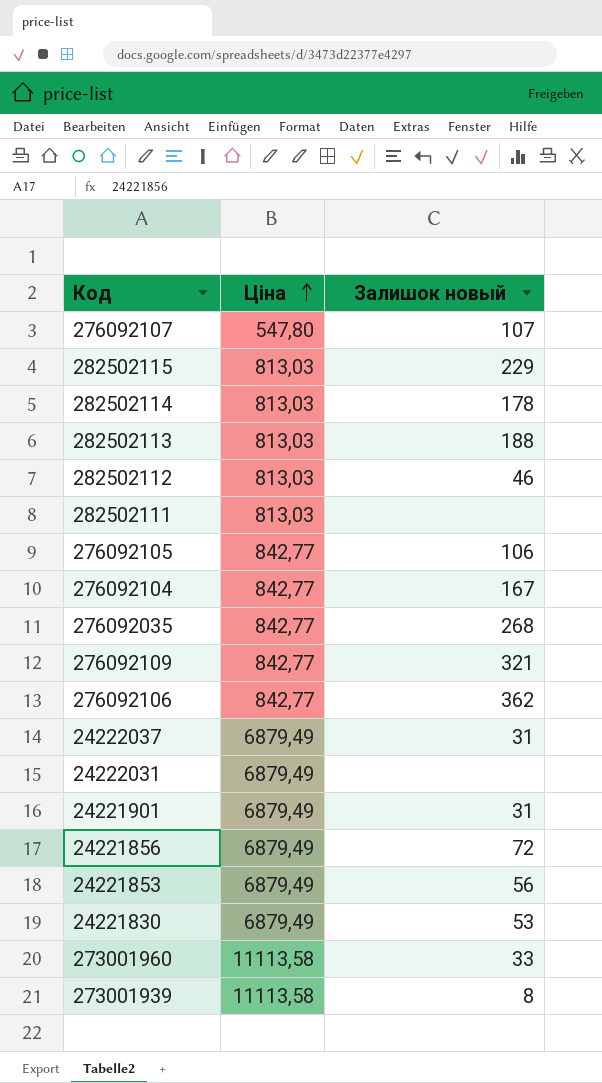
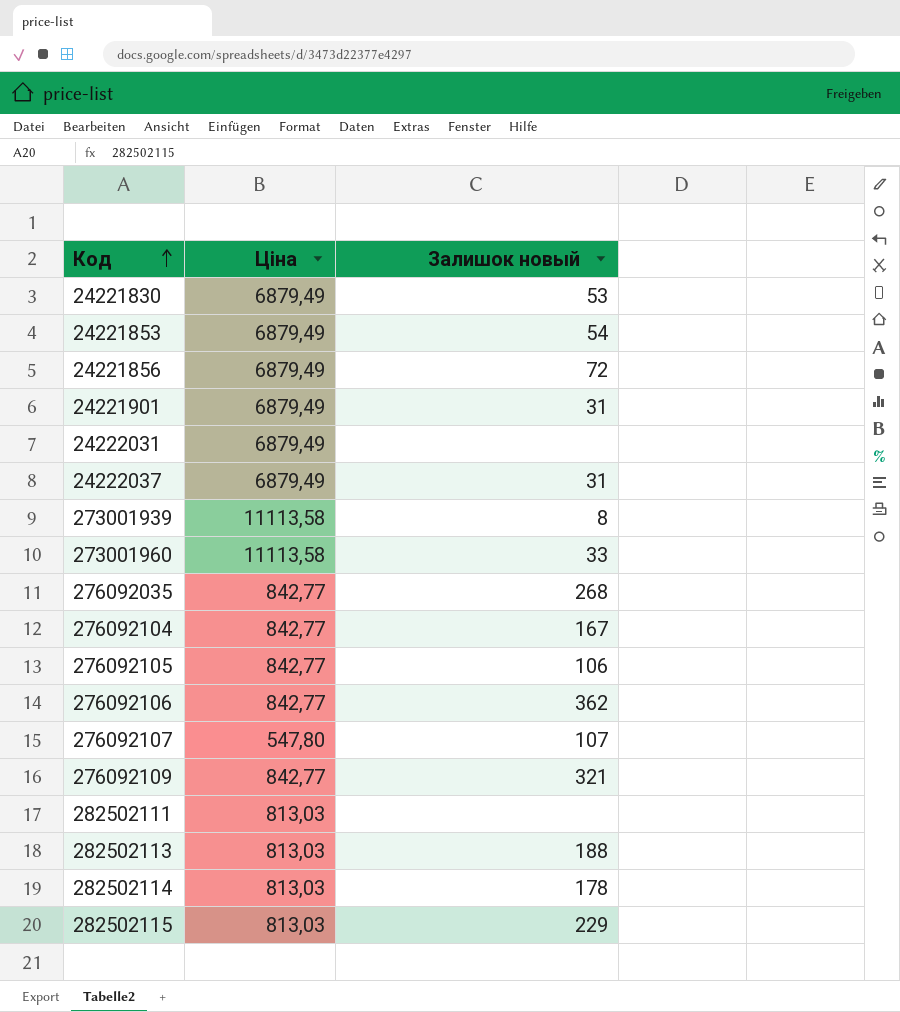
row order: Ціна ascending -> Код ascending
row 282502112: 813,03 | 46 -> none
24221853 | Залишок новый: 56 -> 54

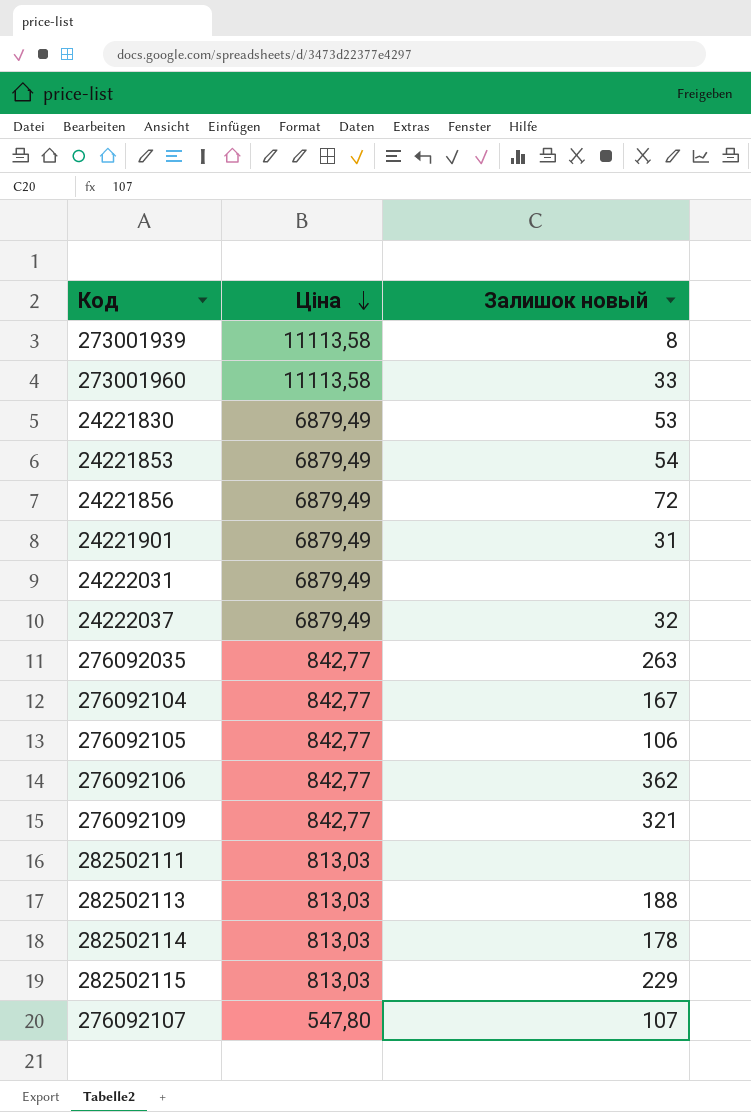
row order: Код ascending -> Ціна descending
24222037 | Залишок новый: 31 -> 32
276092035 | Залишок новый: 268 -> 263

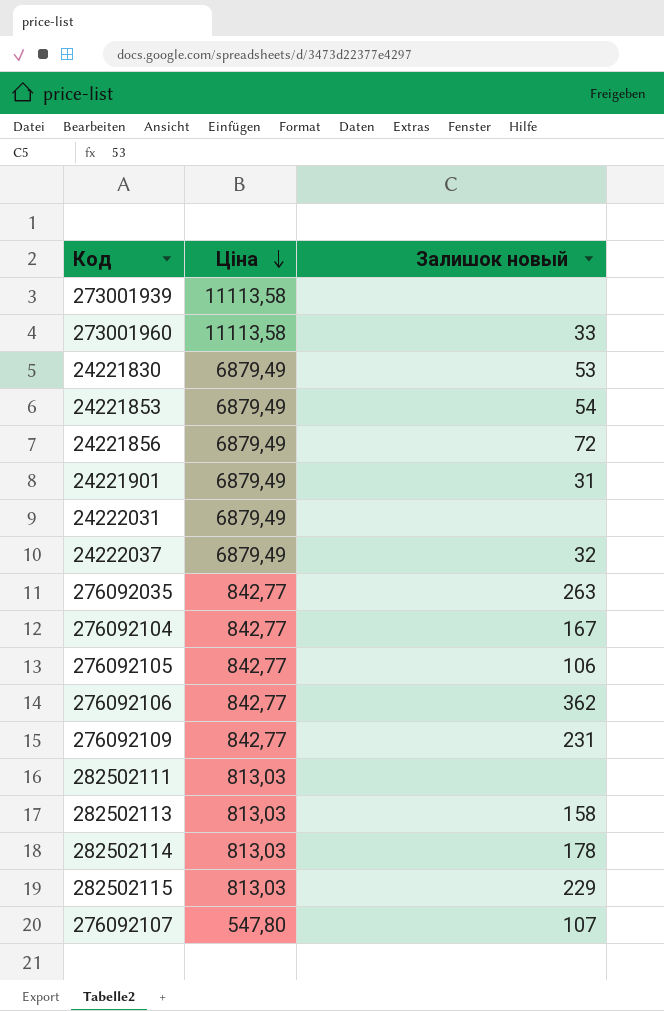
273001939 | Залишок новый: 8 -> none
276092109 | Залишок новый: 321 -> 231
282502113 | Залишок новый: 188 -> 158

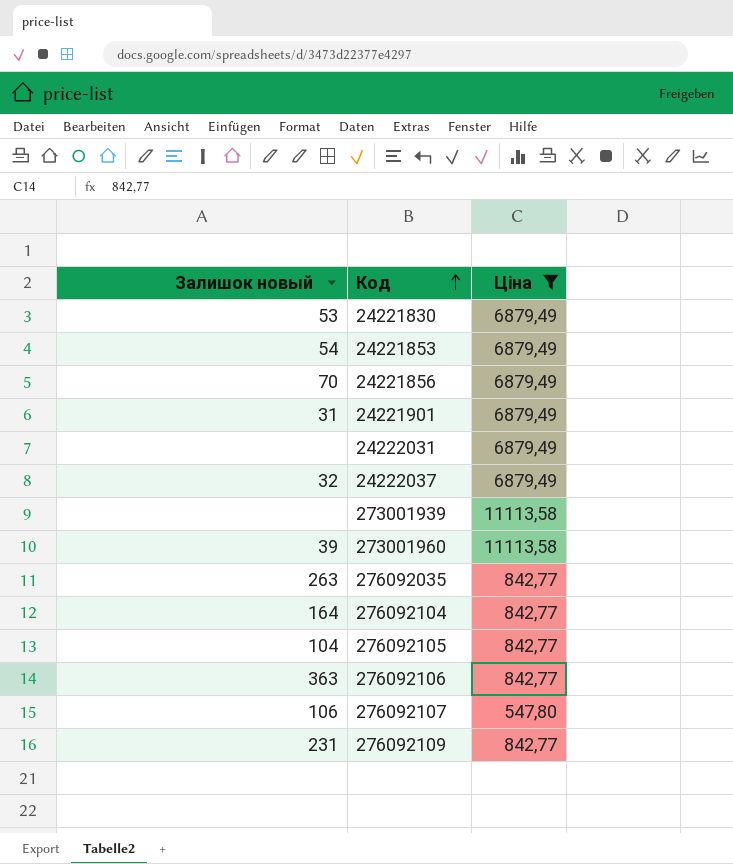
filter: none -> Ціна != 813,03
row order: Ціна descending -> Код ascending
column Залишок новый | position: 3 -> 1
24221856 | Залишок новый: 72 -> 70
273001960 | Залишок новый: 33 -> 39
276092104 | Залишок новый: 167 -> 164
276092105 | Залишок новый: 106 -> 104
276092106 | Залишок новый: 362 -> 363
276092107 | Залишок новый: 107 -> 106

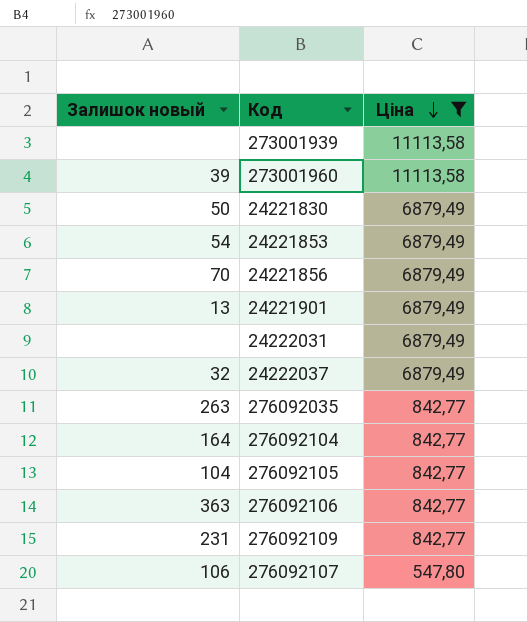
row order: Код ascending -> Ціна descending
24221830 | Залишок новый: 53 -> 50
24221901 | Залишок новый: 31 -> 13

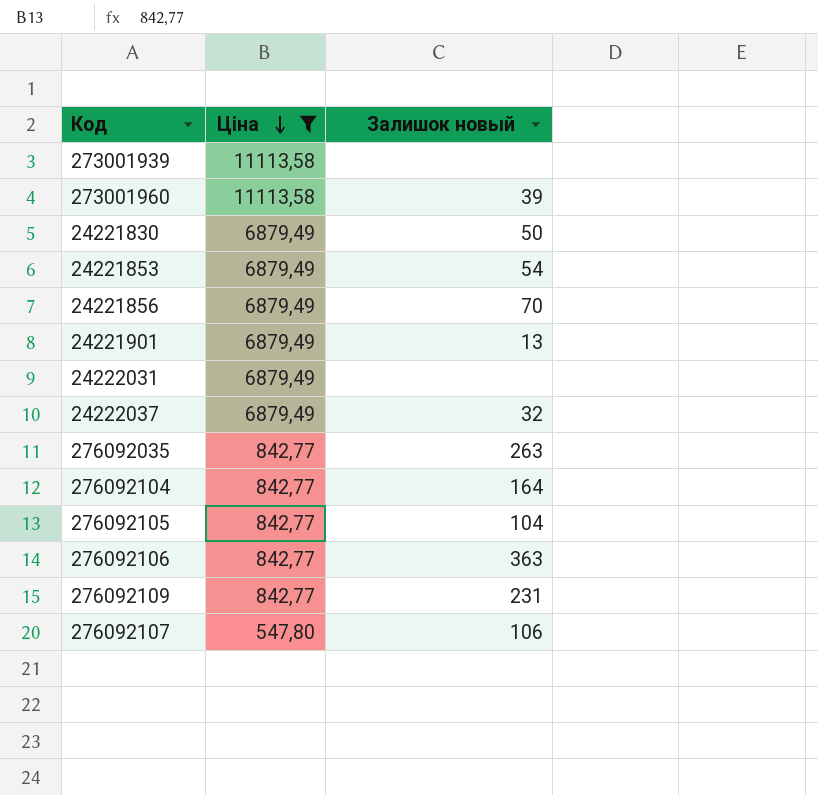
column Залишок новый | position: 1 -> 3

